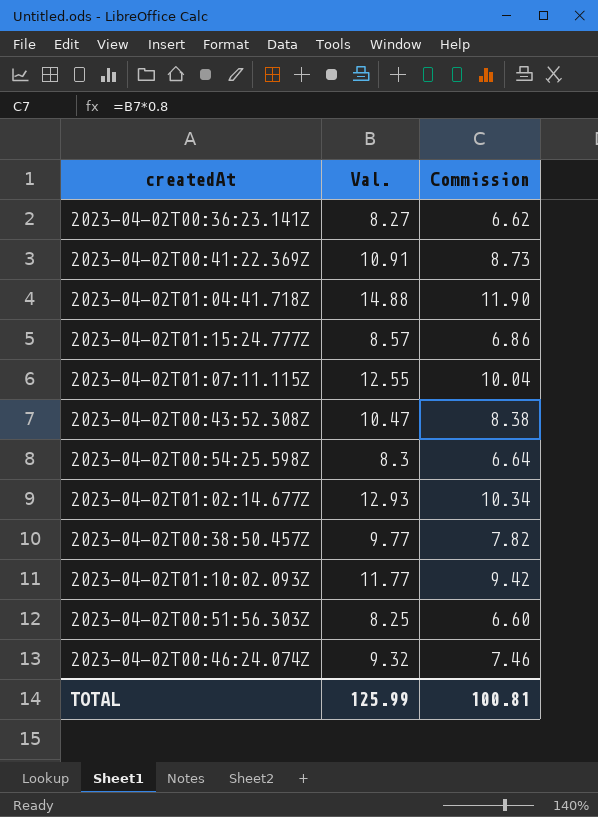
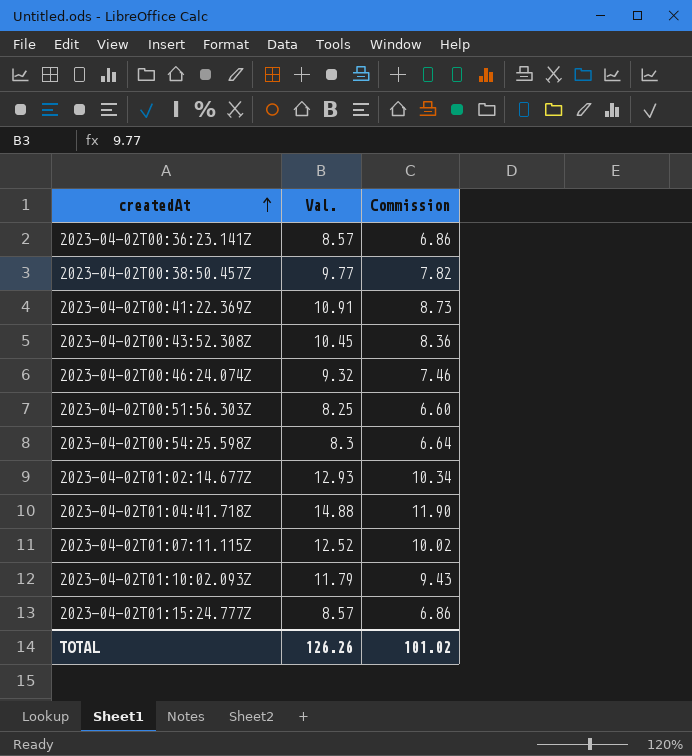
row order: none -> createdAt ascending
2023-04-02T00:36:23.141Z | Val.: 8.27 -> 8.57
2023-04-02T00:36:23.141Z | Commission: 6.62 -> 6.86
2023-04-02T00:43:52.308Z | Val.: 10.47 -> 10.45
2023-04-02T00:43:52.308Z | Commission: 8.38 -> 8.36
2023-04-02T01:07:11.115Z | Val.: 12.55 -> 12.52
2023-04-02T01:07:11.115Z | Commission: 10.04 -> 10.02
2023-04-02T01:10:02.093Z | Val.: 11.77 -> 11.79
2023-04-02T01:10:02.093Z | Commission: 9.42 -> 9.43
TOTAL | Val.: 125.99 -> 126.26
TOTAL | Commission: 100.81 -> 101.02

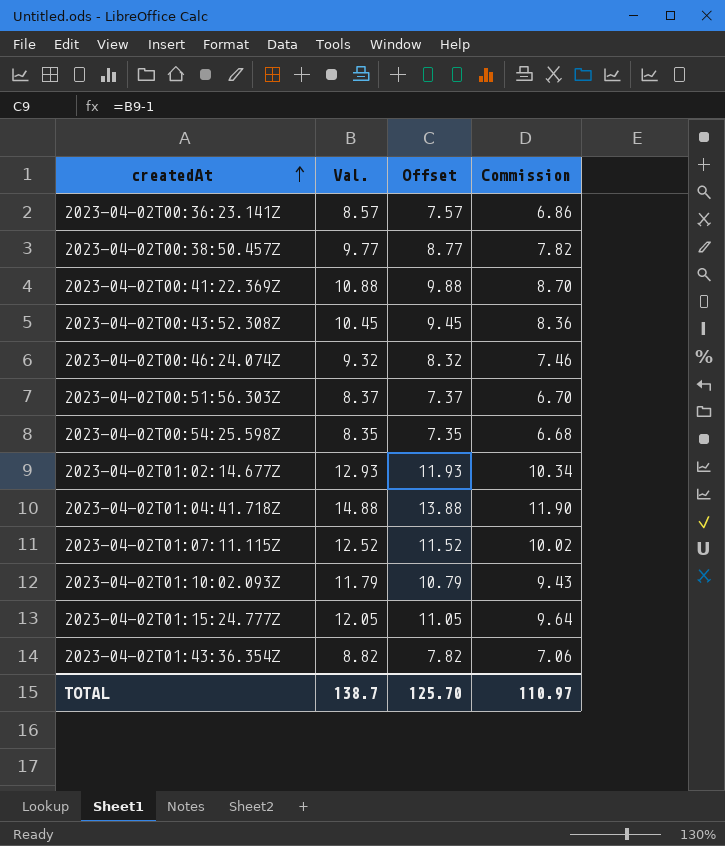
column Offset | formula: none -> [Val.] - 1
2023-04-02T00:41:22.369Z | Val.: 10.91 -> 10.88
2023-04-02T00:41:22.369Z | Commission: 8.73 -> 8.70
2023-04-02T00:51:56.303Z | Val.: 8.25 -> 8.37
2023-04-02T00:51:56.303Z | Commission: 6.60 -> 6.70
2023-04-02T00:54:25.598Z | Val.: 8.3 -> 8.35
2023-04-02T00:54:25.598Z | Commission: 6.64 -> 6.68
2023-04-02T01:15:24.777Z | Val.: 8.57 -> 12.05
2023-04-02T01:15:24.777Z | Commission: 6.86 -> 9.64
row 2023-04-02T01:43:36.354Z: none -> 8.82 | 7.82 | 7.06
TOTAL | Val.: 126.26 -> 138.7
TOTAL | Commission: 101.02 -> 110.97

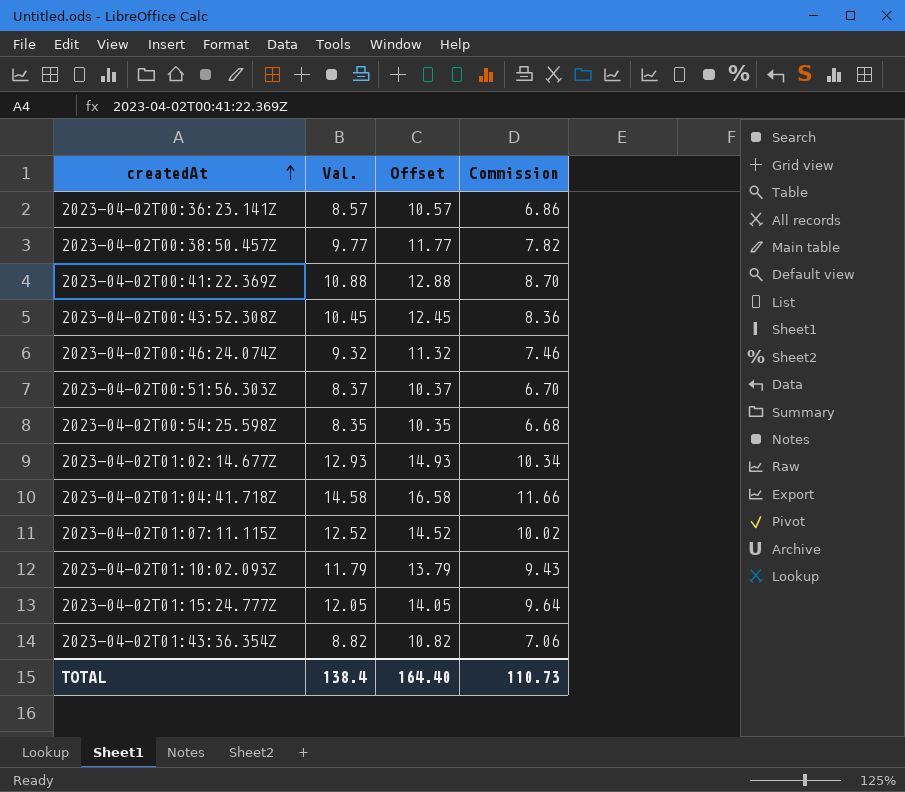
column Offset | formula: [Val.] - 1 -> [Val.] + 2
2023-04-02T01:04:41.718Z | Val.: 14.88 -> 14.58
2023-04-02T01:04:41.718Z | Commission: 11.90 -> 11.66
TOTAL | Val.: 138.7 -> 138.4
TOTAL | Offset: 125.70 -> 164.40
TOTAL | Commission: 110.97 -> 110.73

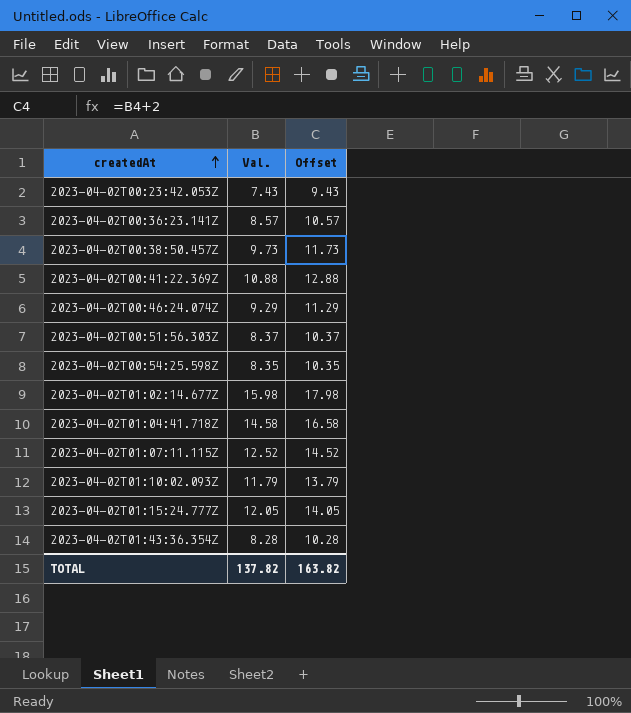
column Commission | formula: [Val.] * 0.8 -> none
row 2023-04-02T00:43:52.308Z: 10.45 | 12.45 | 8.36 -> none
row 2023-04-02T00:23:42.053Z: none -> 7.43 | 9.43
2023-04-02T00:38:50.457Z | Val.: 9.77 -> 9.73
2023-04-02T00:38:50.457Z | Offset: 11.77 -> 11.73
2023-04-02T00:46:24.074Z | Val.: 9.32 -> 9.29
2023-04-02T00:46:24.074Z | Offset: 11.32 -> 11.29
2023-04-02T01:02:14.677Z | Val.: 12.93 -> 15.98
2023-04-02T01:02:14.677Z | Offset: 14.93 -> 17.98
2023-04-02T01:43:36.354Z | Val.: 8.82 -> 8.28
2023-04-02T01:43:36.354Z | Offset: 10.82 -> 10.28
TOTAL | Val.: 138.4 -> 137.82
TOTAL | Offset: 164.40 -> 163.82

